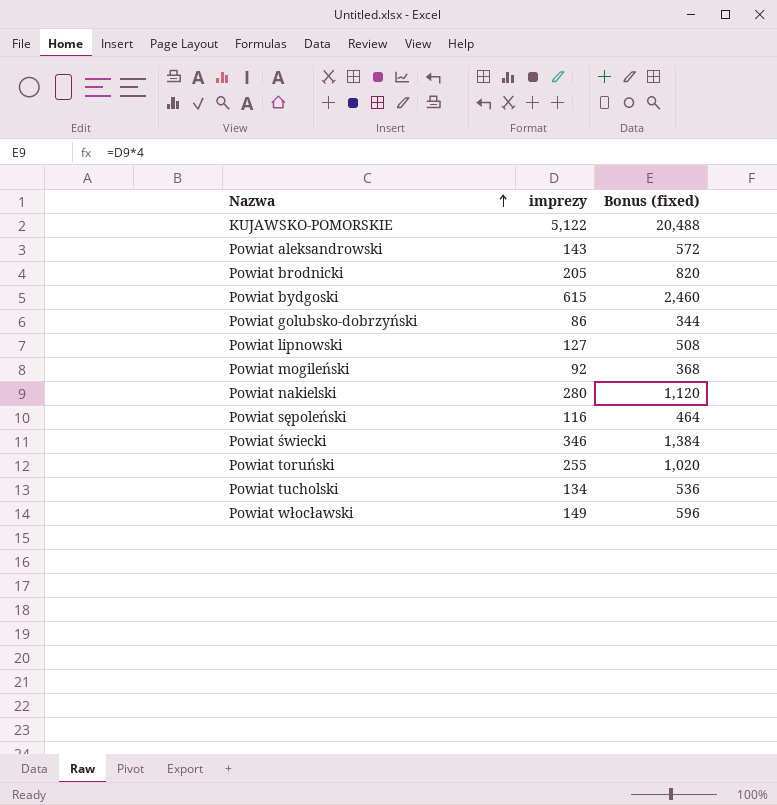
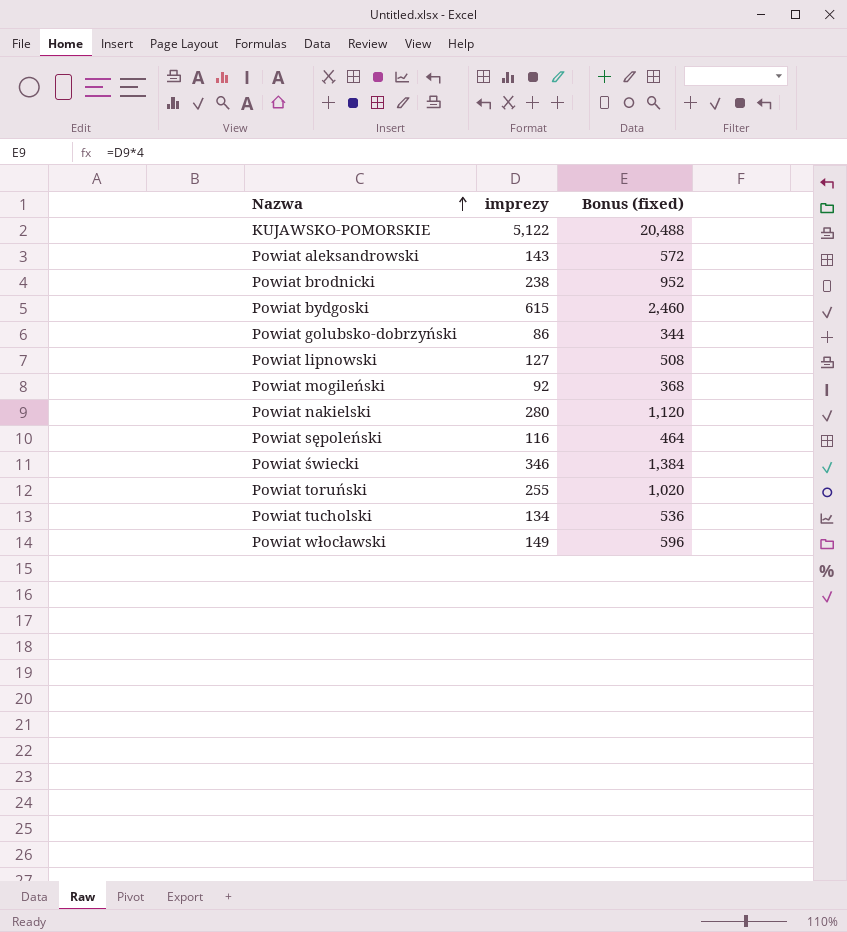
Powiat brodnicki | imprezy: 205 -> 238
Powiat brodnicki | Bonus (fixed): 820 -> 952

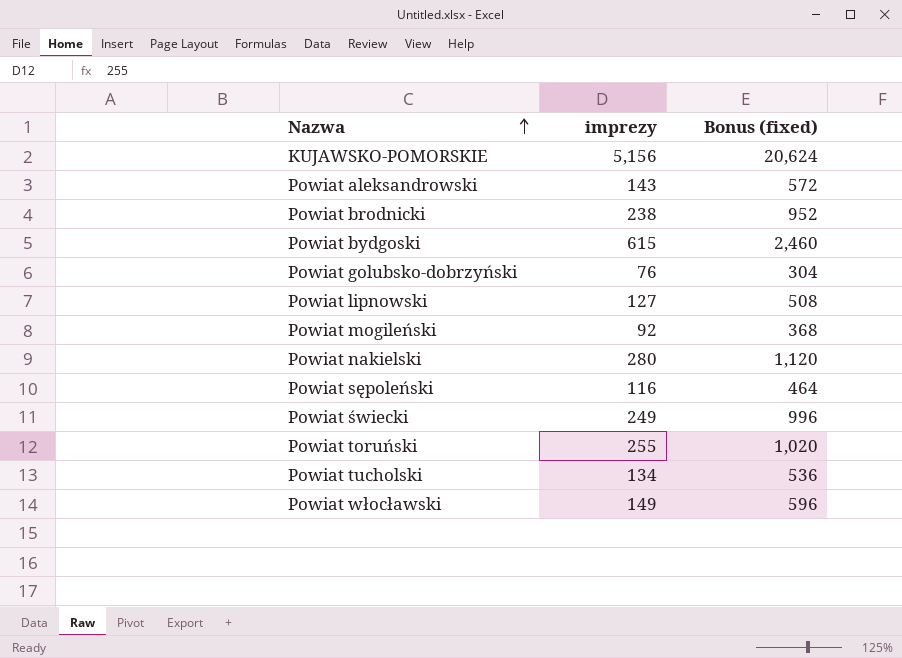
KUJAWSKO-POMORSKIE | imprezy: 5,122 -> 5,156
KUJAWSKO-POMORSKIE | Bonus (fixed): 20,488 -> 20,624
Powiat golubsko-dobrzyński | imprezy: 86 -> 76
Powiat golubsko-dobrzyński | Bonus (fixed): 344 -> 304
Powiat świecki | imprezy: 346 -> 249
Powiat świecki | Bonus (fixed): 1,384 -> 996

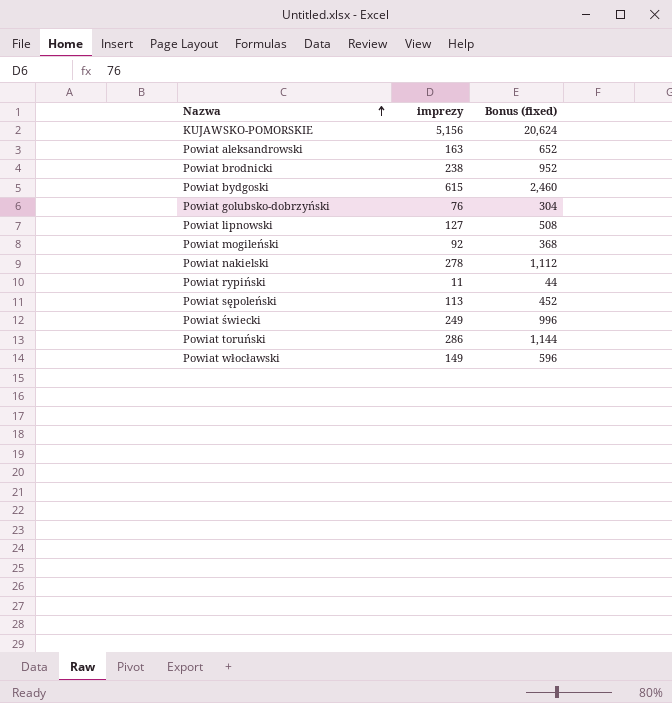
row Powiat tucholski: 134 | 536 -> none
Powiat aleksandrowski | imprezy: 143 -> 163
Powiat aleksandrowski | Bonus (fixed): 572 -> 652
Powiat nakielski | imprezy: 280 -> 278
Powiat nakielski | Bonus (fixed): 1,120 -> 1,112
row Powiat rypiński: none -> 11 | 44
Powiat sępoleński | imprezy: 116 -> 113
Powiat sępoleński | Bonus (fixed): 464 -> 452
Powiat toruński | imprezy: 255 -> 286
Powiat toruński | Bonus (fixed): 1,020 -> 1,144

